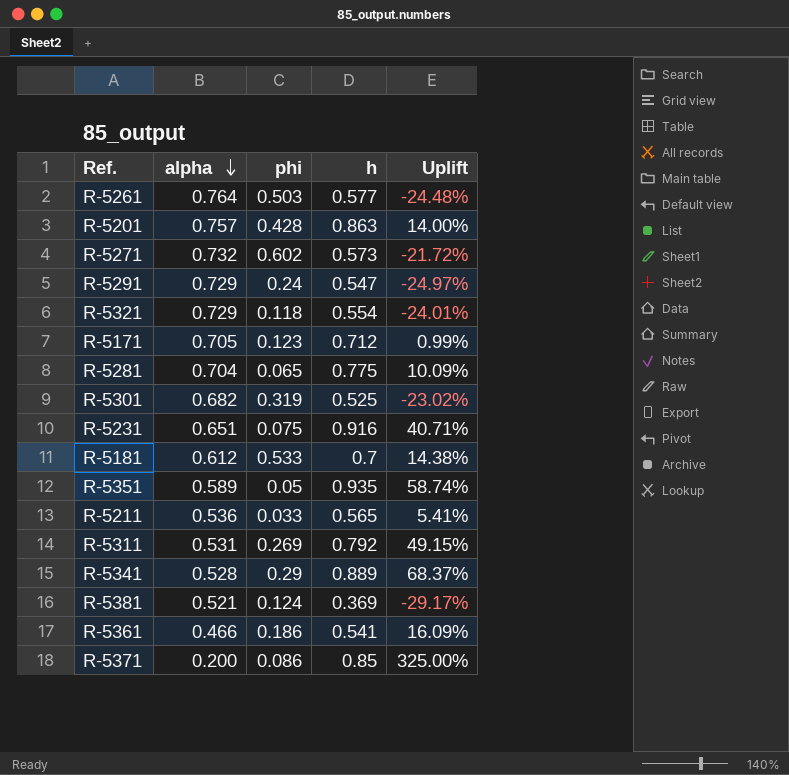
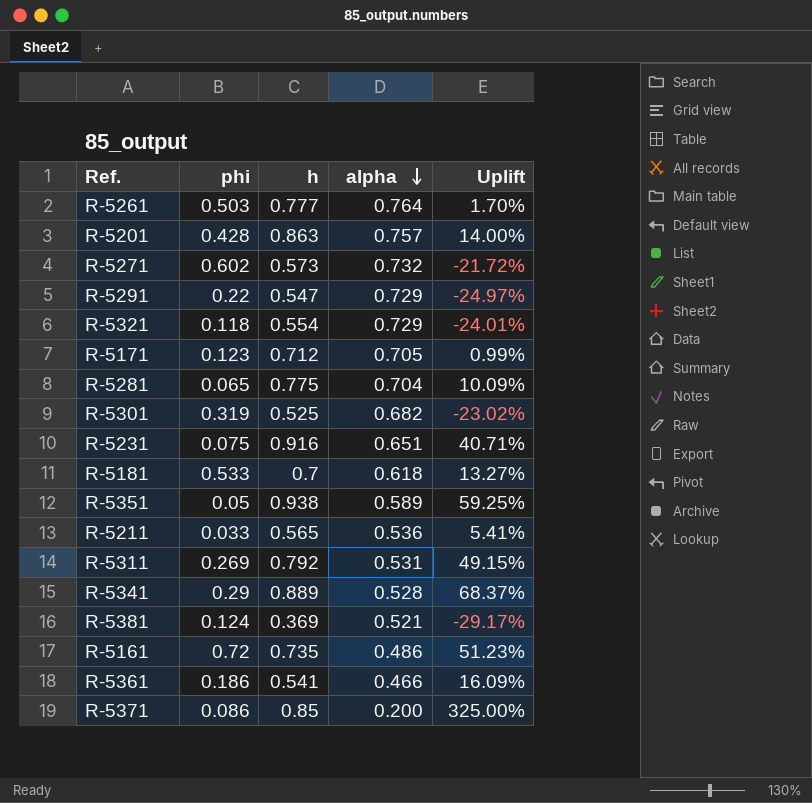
column alpha | position: 2 -> 4
R-5261 | h: 0.577 -> 0.777
R-5261 | Uplift: -24.48% -> 1.70%
R-5291 | phi: 0.24 -> 0.22
R-5181 | alpha: 0.612 -> 0.618
R-5181 | Uplift: 14.38% -> 13.27%
R-5351 | h: 0.935 -> 0.938
R-5351 | Uplift: 58.74% -> 59.25%
row R-5161: none -> 0.72 | 0.735 | 0.486 | 51.23%

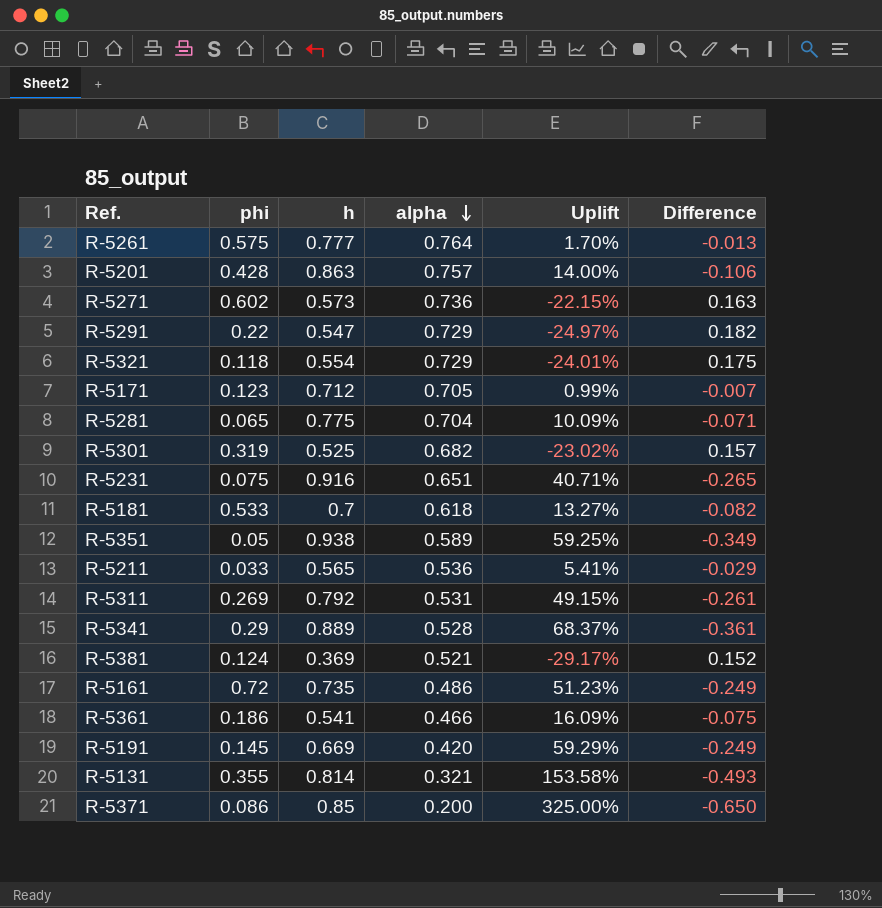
column Difference | formula: none -> [alpha] - [h]
R-5261 | phi: 0.503 -> 0.575
R-5271 | alpha: 0.732 -> 0.736
R-5271 | Uplift: -21.72% -> -22.15%
row R-5191: none -> 0.145 | 0.669 | 0.420 | 59.29% | -0.249
row R-5131: none -> 0.355 | 0.814 | 0.321 | 153.58% | -0.493

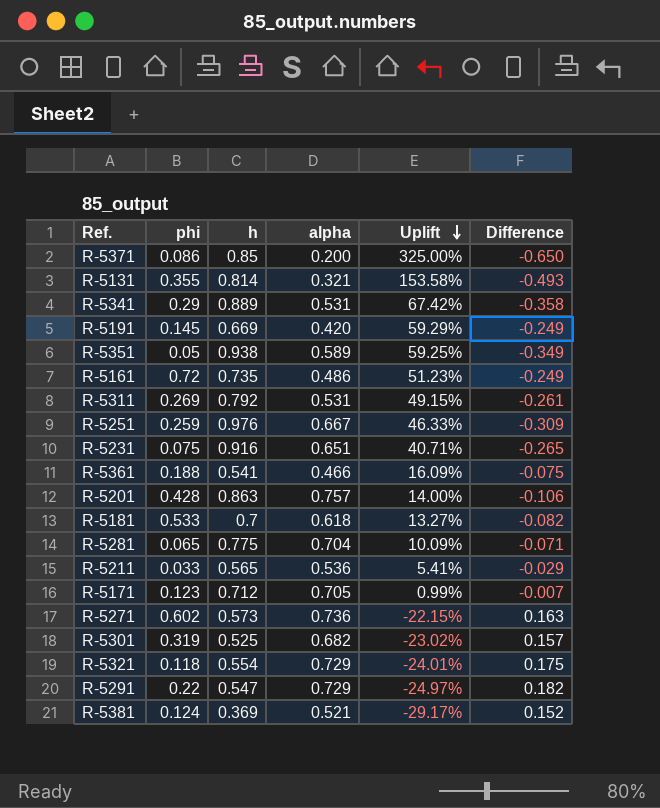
row order: alpha descending -> Uplift descending
row R-5261: 0.575 | 0.777 | 0.764 | 1.70% | -0.013 -> none
R-5341 | alpha: 0.528 -> 0.531
R-5341 | Uplift: 68.37% -> 67.42%
R-5341 | Difference: -0.361 -> -0.358
row R-5251: none -> 0.259 | 0.976 | 0.667 | 46.33% | -0.309
R-5361 | phi: 0.186 -> 0.188

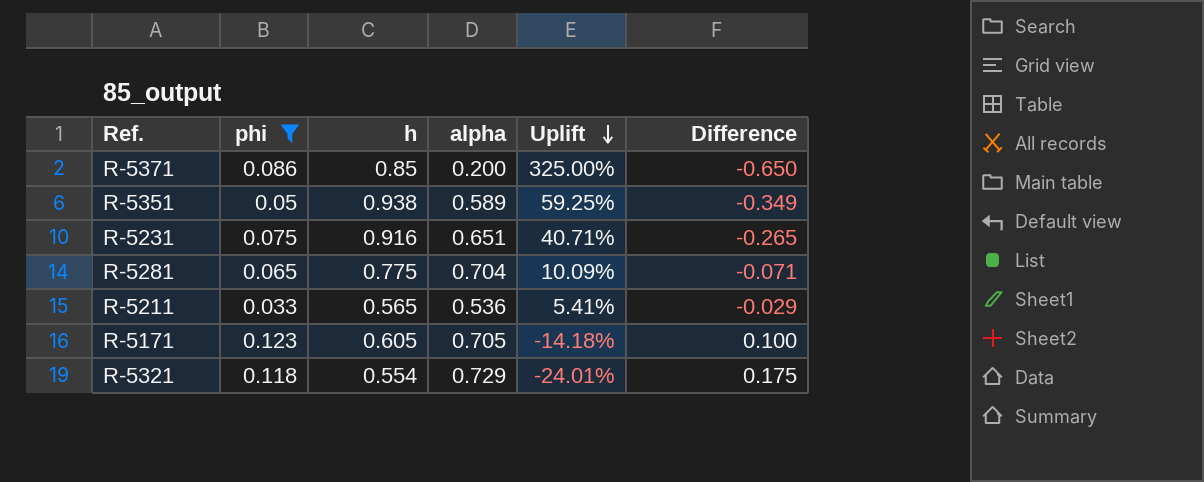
filter: none -> phi <= 0.123
R-5171 | h: 0.712 -> 0.605
R-5171 | Uplift: 0.99% -> -14.18%
R-5171 | Difference: -0.007 -> 0.100

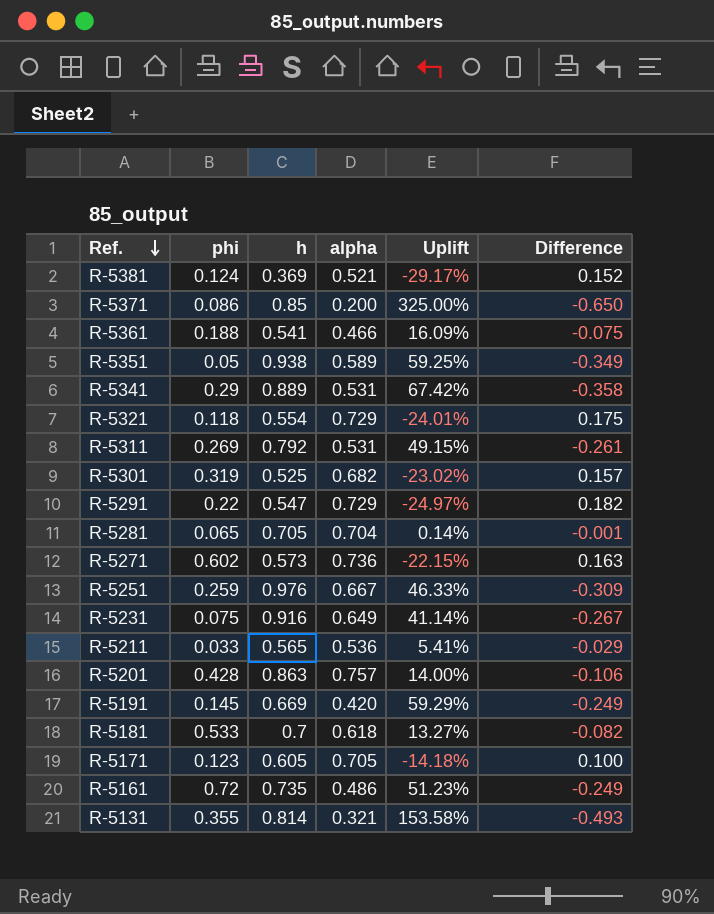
filter: phi <= 0.123 -> none
row order: Uplift descending -> Ref. descending
R-5281 | h: 0.775 -> 0.705
R-5281 | Uplift: 10.09% -> 0.14%
R-5281 | Difference: -0.071 -> -0.001
R-5231 | alpha: 0.651 -> 0.649
R-5231 | Uplift: 40.71% -> 41.14%
R-5231 | Difference: -0.265 -> -0.267

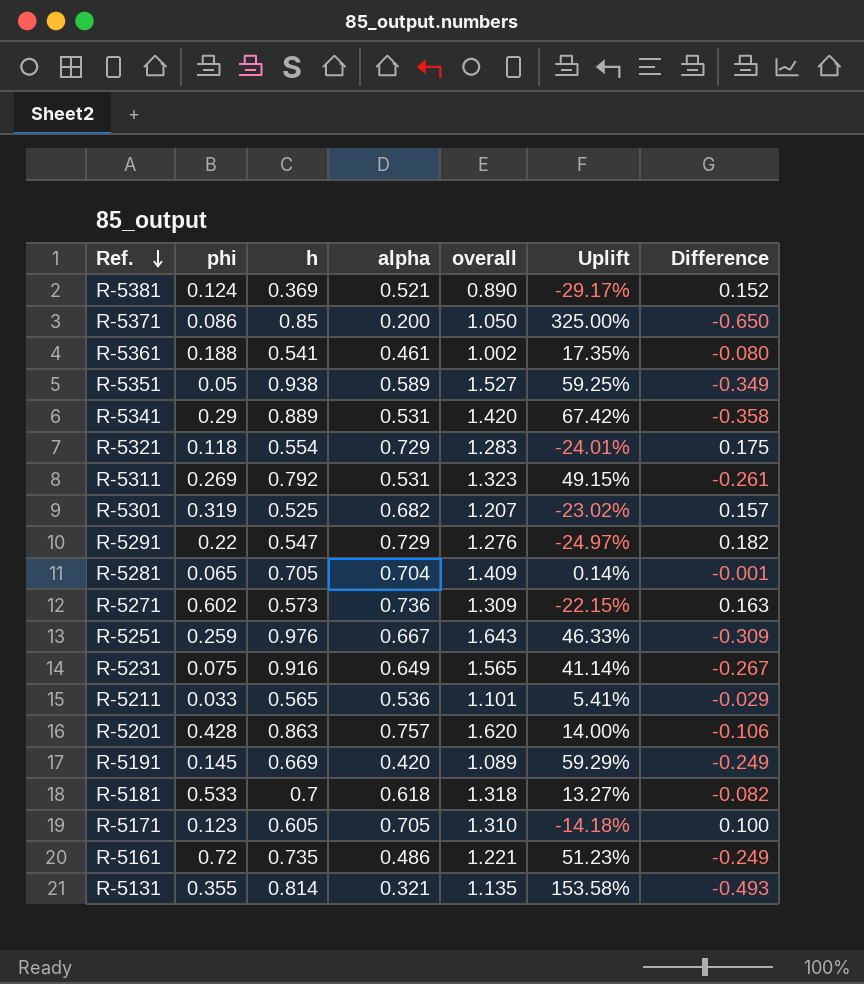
column overall | formula: none -> [h] + [alpha]
R-5361 | alpha: 0.466 -> 0.461
R-5361 | Uplift: 16.09% -> 17.35%
R-5361 | Difference: -0.075 -> -0.080

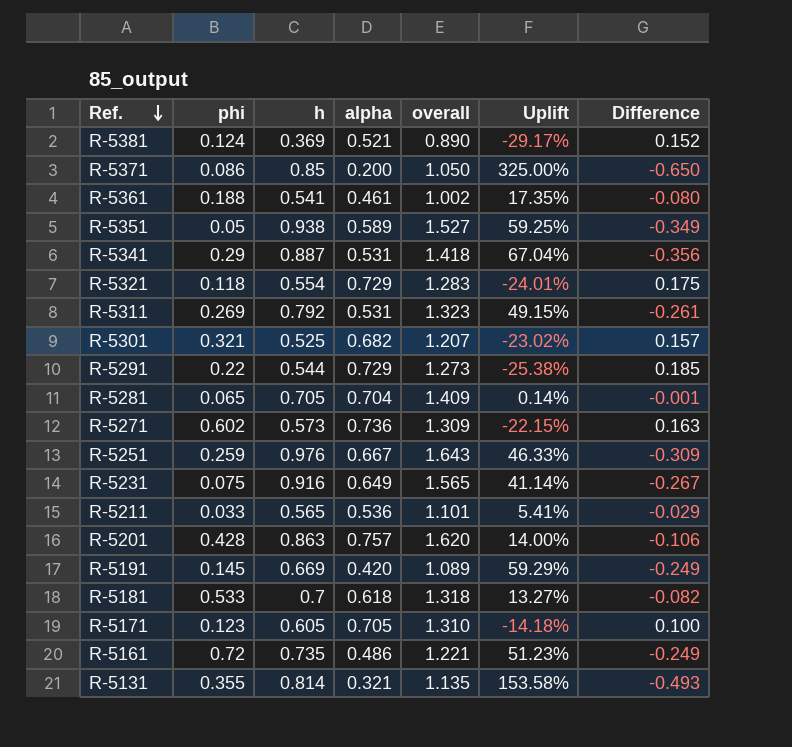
R-5341 | h: 0.889 -> 0.887
R-5341 | overall: 1.420 -> 1.418
R-5341 | Uplift: 67.42% -> 67.04%
R-5341 | Difference: -0.358 -> -0.356
R-5301 | phi: 0.319 -> 0.321
R-5291 | h: 0.547 -> 0.544
R-5291 | overall: 1.276 -> 1.273
R-5291 | Uplift: -24.97% -> -25.38%
R-5291 | Difference: 0.182 -> 0.185

